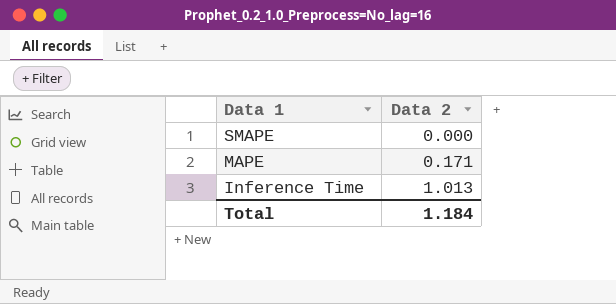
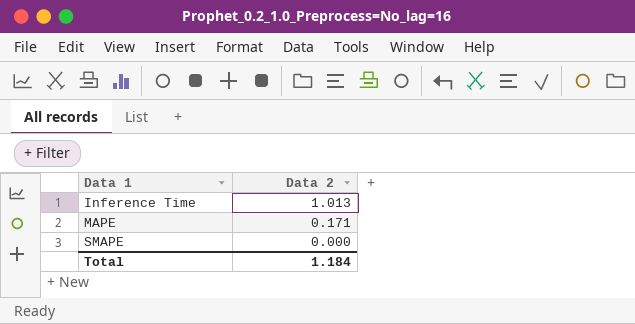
row order: Data 1 descending -> Data 1 ascending

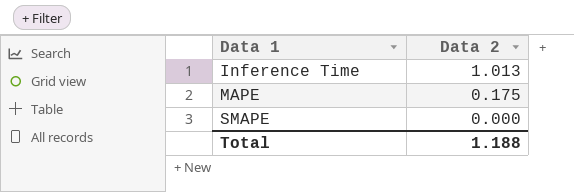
MAPE | Data 2: 0.171 -> 0.175
Total | Data 2: 1.184 -> 1.188

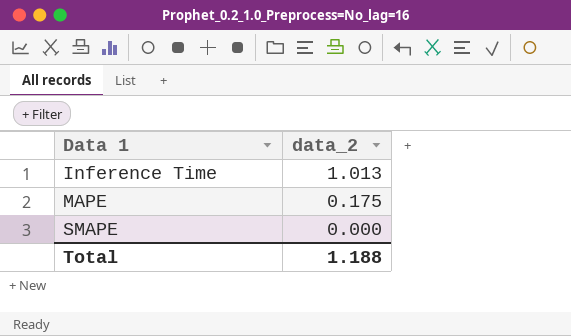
column name: Data 2 -> data_2

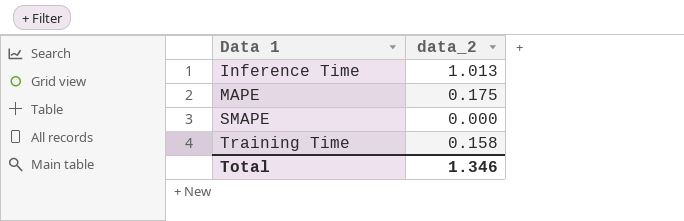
row Training Time: none -> 0.158
Total | data_2: 1.188 -> 1.346

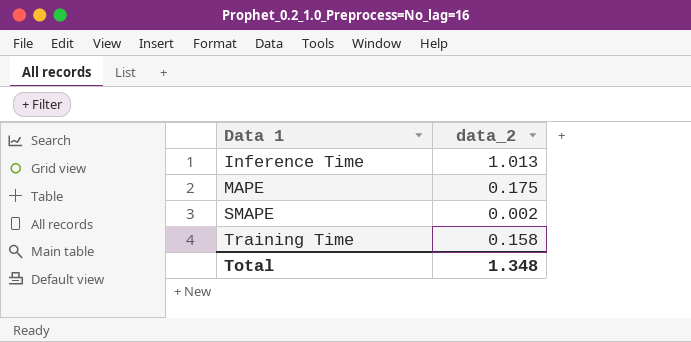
SMAPE | data_2: 0.000 -> 0.002
Total | data_2: 1.346 -> 1.348

